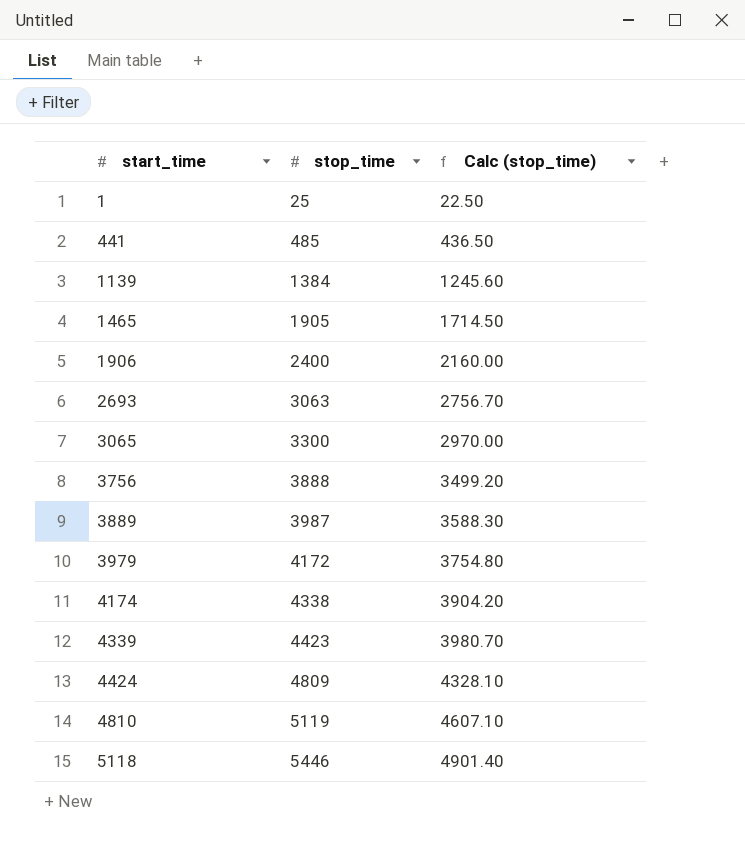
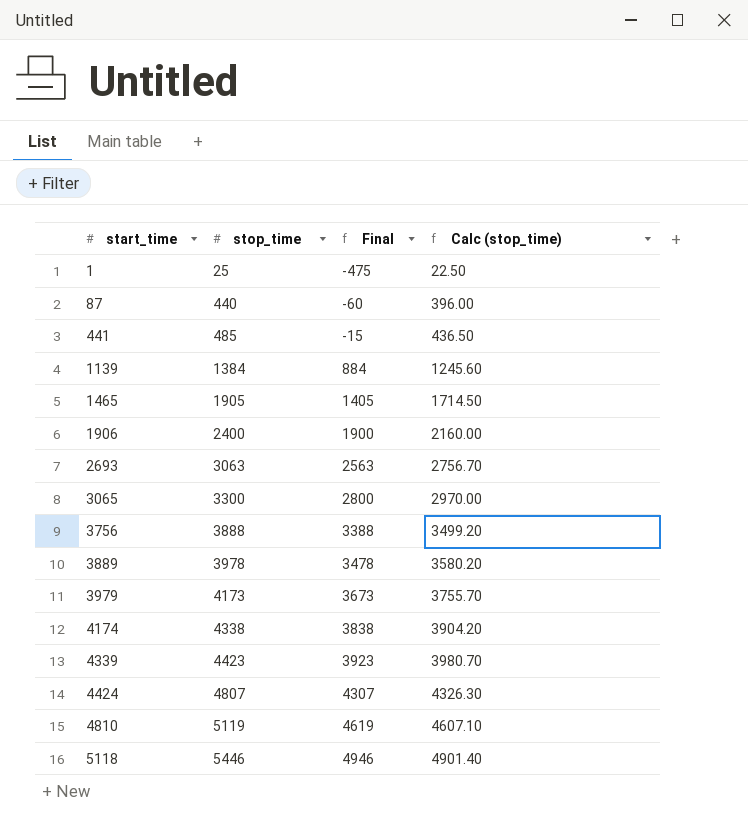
column Final | formula: none -> [stop_time] - 500
row 87: none -> 440 | -60 | 396.00
3889 | stop_time: 3987 -> 3978
3889 | Calc (stop_time): 3588.30 -> 3580.20
3979 | stop_time: 4172 -> 4173
3979 | Calc (stop_time): 3754.80 -> 3755.70
4424 | stop_time: 4809 -> 4807
4424 | Calc (stop_time): 4328.10 -> 4326.30

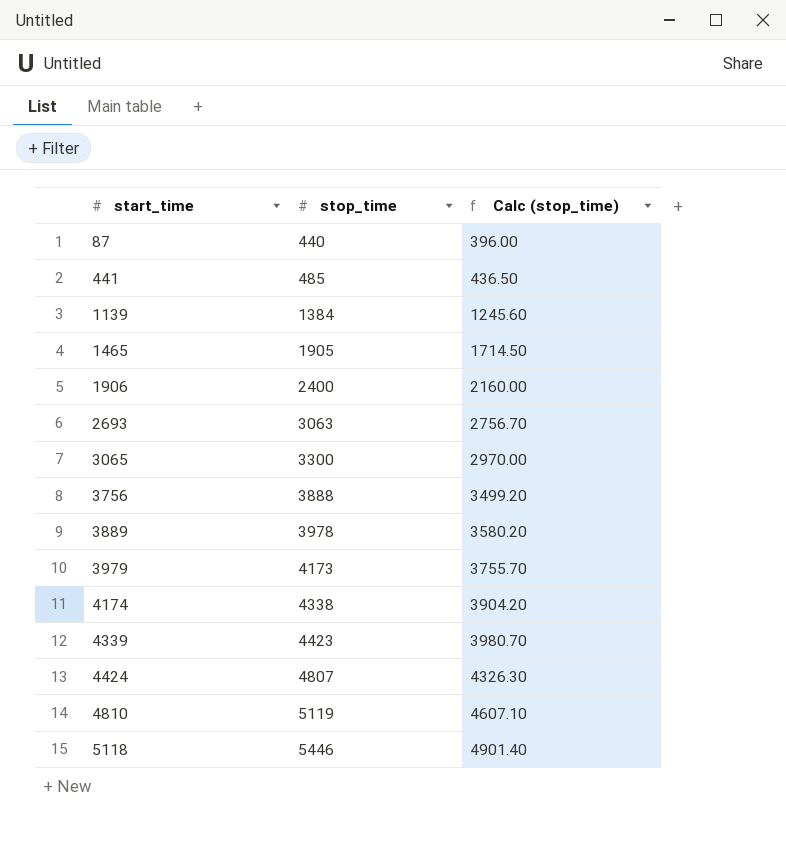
column Final | formula: [stop_time] - 500 -> none
row 1: 25 | -475 | 22.50 -> none

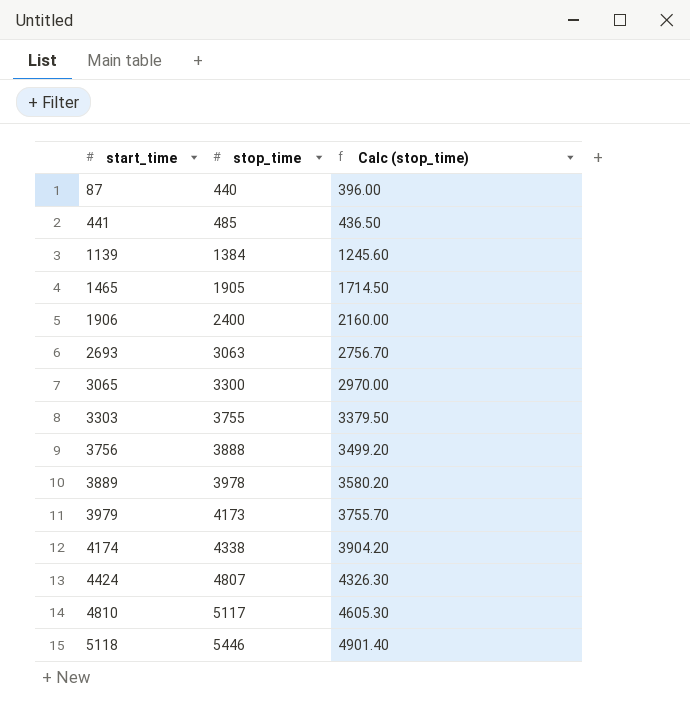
row 4339: 4423 | 3980.70 -> none
row 3303: none -> 3755 | 3379.50
4810 | stop_time: 5119 -> 5117
4810 | Calc (stop_time): 4607.10 -> 4605.30

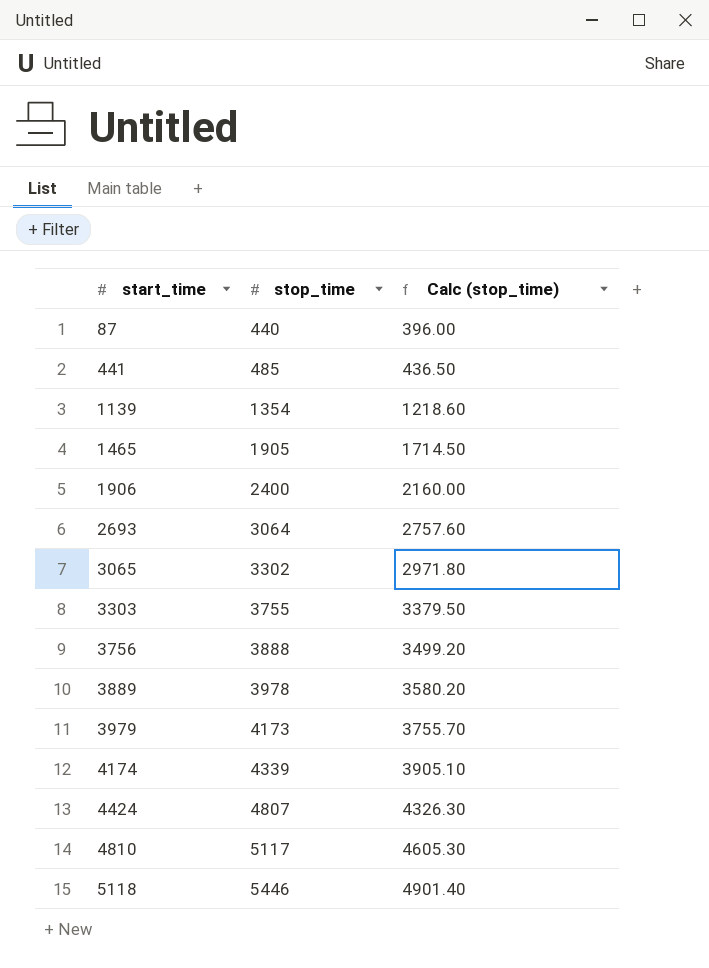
1139 | stop_time: 1384 -> 1354
1139 | Calc (stop_time): 1245.60 -> 1218.60
2693 | stop_time: 3063 -> 3064
2693 | Calc (stop_time): 2756.70 -> 2757.60
3065 | stop_time: 3300 -> 3302
3065 | Calc (stop_time): 2970.00 -> 2971.80
4174 | stop_time: 4338 -> 4339
4174 | Calc (stop_time): 3904.20 -> 3905.10

